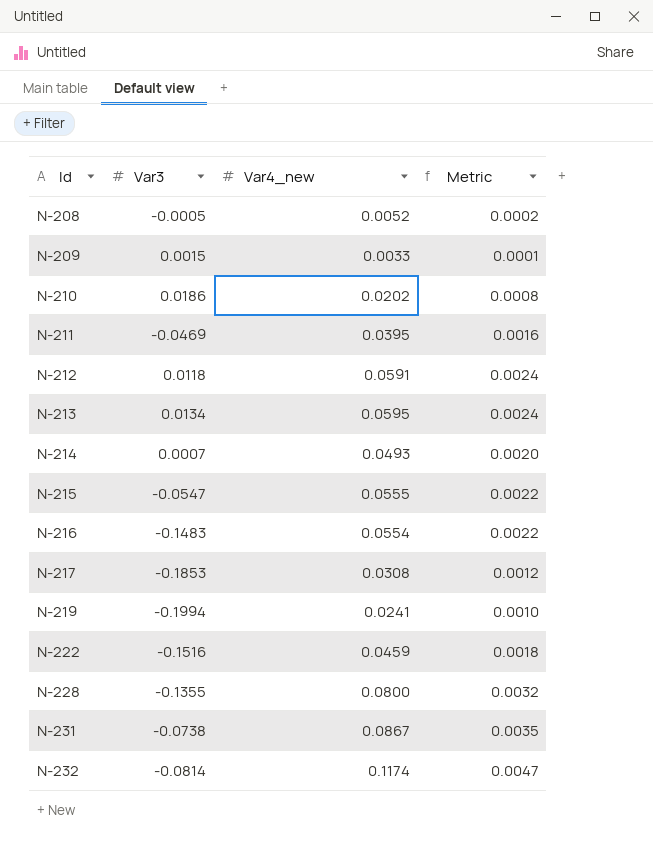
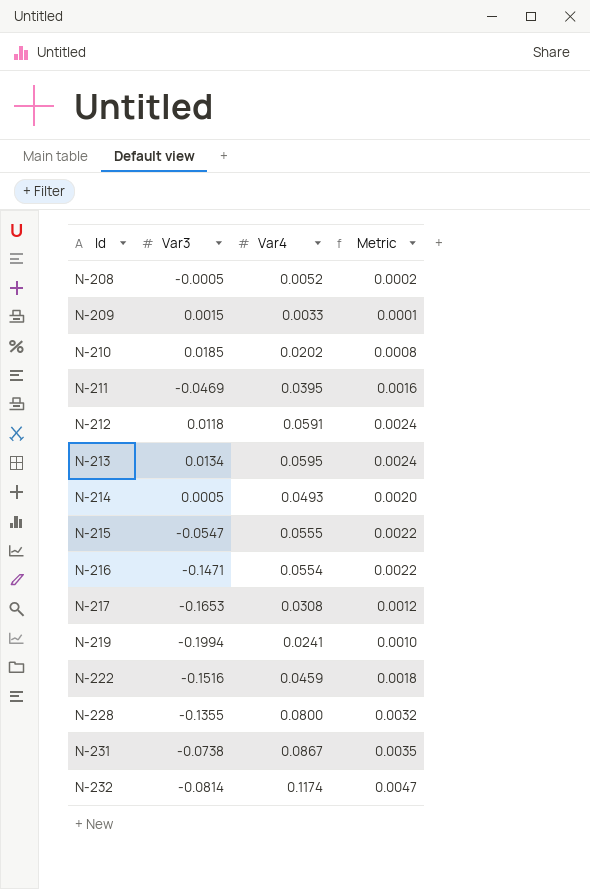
column name: Var4_new -> Var4
N-210 | Var3: 0.0186 -> 0.0185
N-214 | Var3: 0.0007 -> 0.0005
N-216 | Var3: -0.1483 -> -0.1471
N-217 | Var3: -0.1853 -> -0.1653

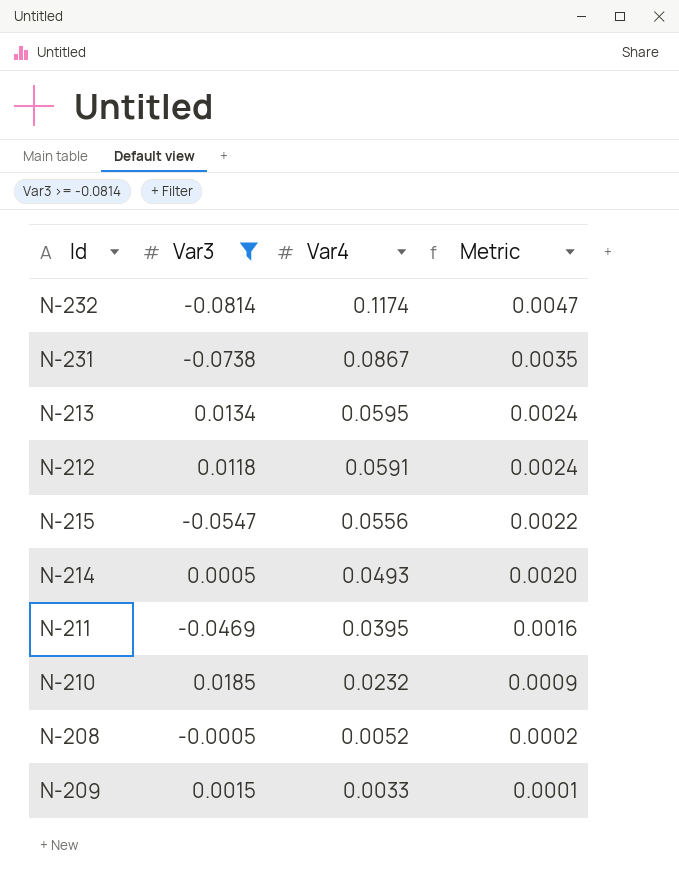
filter: none -> Var3 >= -0.0814
row order: Id ascending -> Var4 descending
N-215 | Var4: 0.0555 -> 0.0556
N-210 | Var4: 0.0202 -> 0.0232
N-210 | Metric: 0.0008 -> 0.0009

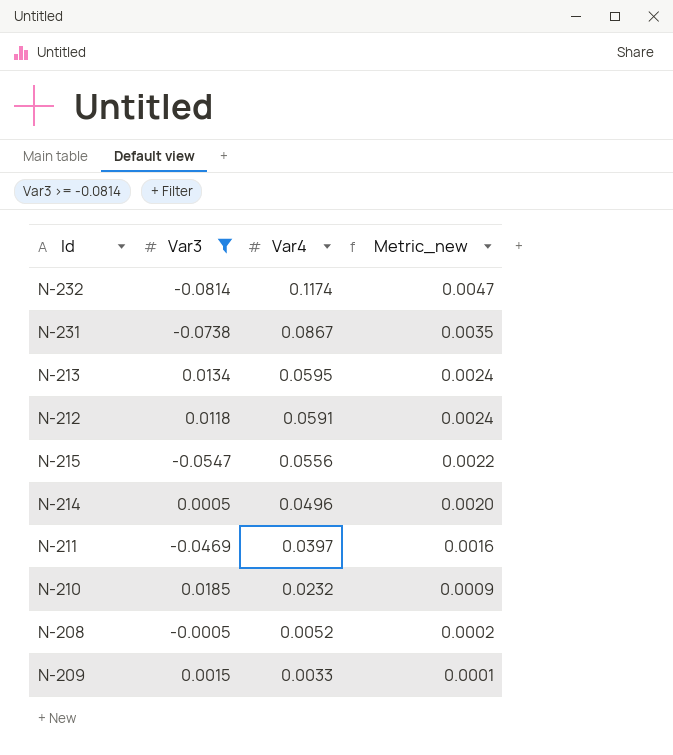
column name: Metric -> Metric_new
N-214 | Var4: 0.0493 -> 0.0496
N-211 | Var4: 0.0395 -> 0.0397

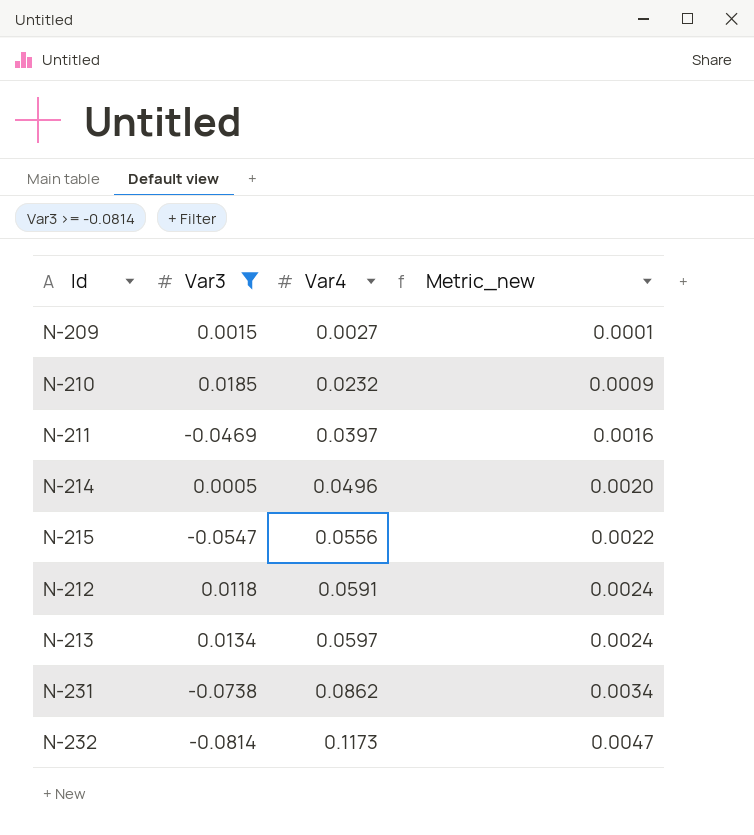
row order: Var4 descending -> Var4 ascending
row N-208: -0.0005 | 0.0052 | 0.0002 -> none
N-209 | Var4: 0.0033 -> 0.0027
N-213 | Var4: 0.0595 -> 0.0597
N-231 | Var4: 0.0867 -> 0.0862
N-231 | Metric_new: 0.0035 -> 0.0034
N-232 | Var4: 0.1174 -> 0.1173

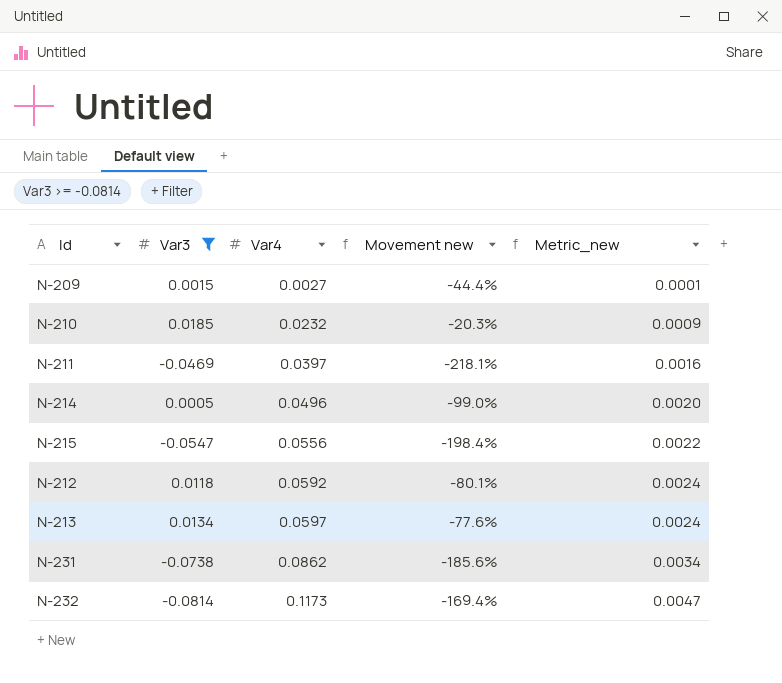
column Movement new | formula: none -> ([Var3] - [Var4]) / [Var4]
N-212 | Var4: 0.0591 -> 0.0592

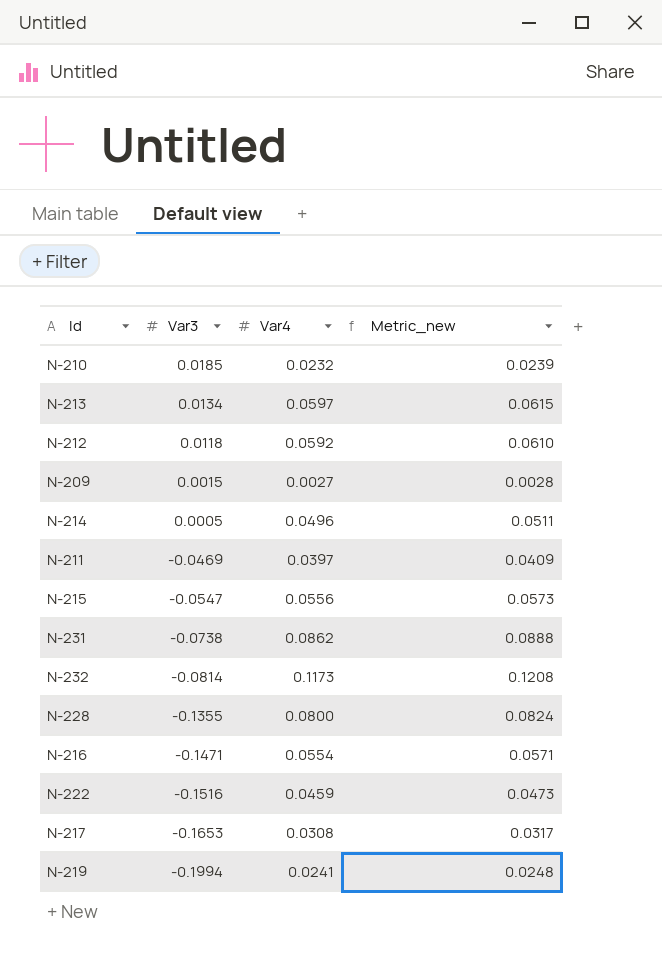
filter: Var3 >= -0.0814 -> none
row order: Var4 ascending -> Var3 descending
column Movement new | formula: ([Var3] - [Var4]) / [Var4] -> none
column Metric_new | formula: [Var4] * 0.04 -> [Var4] * 1.03

